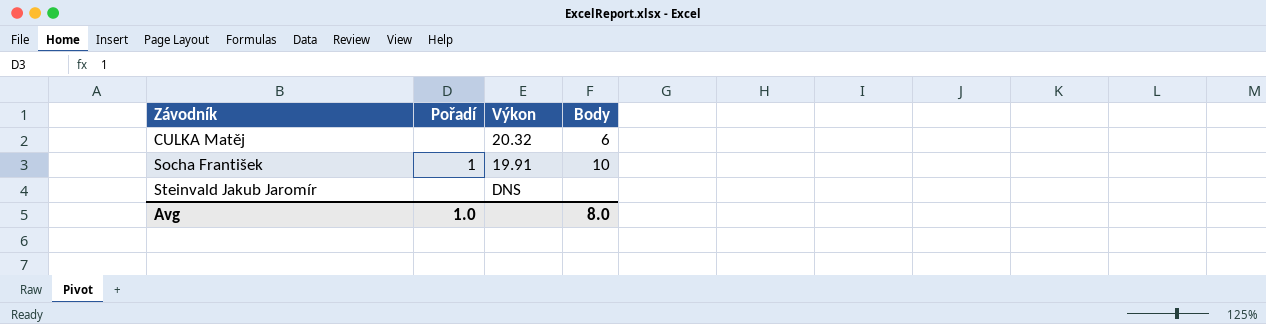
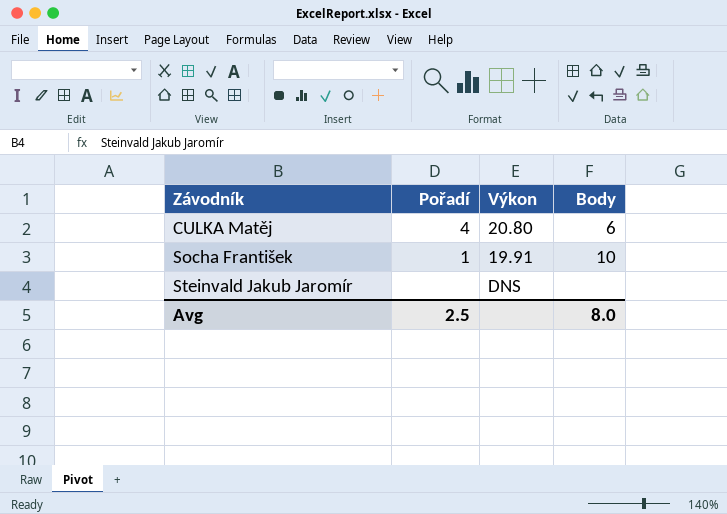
CULKA Matěj | Pořadí: none -> 4
CULKA Matěj | Výkon: 20.32 -> 20.80
Avg | Pořadí: 1.0 -> 2.5

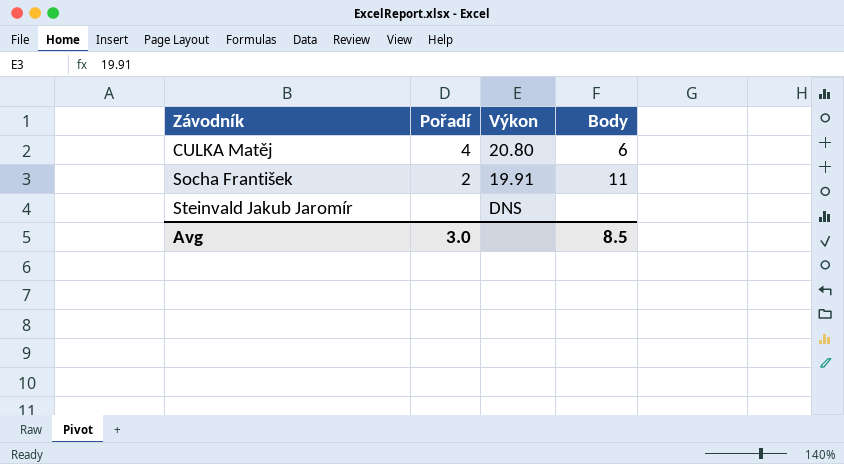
Socha František | Pořadí: 1 -> 2
Socha František | Body: 10 -> 11
Avg | Pořadí: 2.5 -> 3.0
Avg | Body: 8.0 -> 8.5

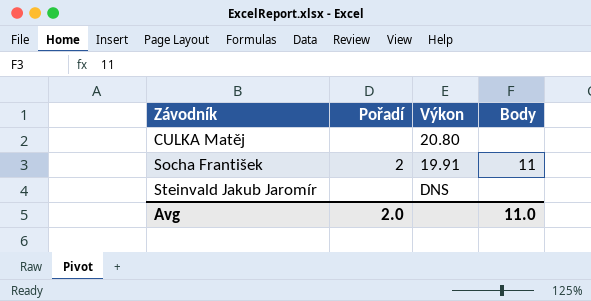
CULKA Matěj | Pořadí: 4 -> none
CULKA Matěj | Body: 6 -> none
Avg | Pořadí: 3.0 -> 2.0
Avg | Body: 8.5 -> 11.0

